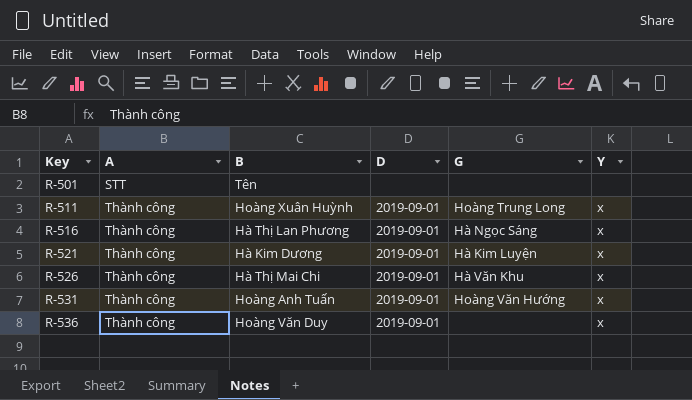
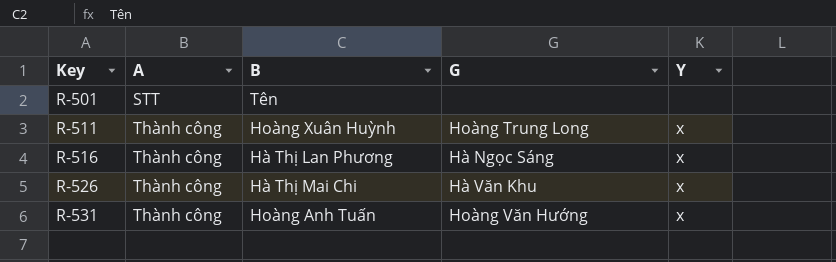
column D | position: 4 -> none
row R-521: Thành công | Hà Kim Dương | 2019-09-01 | Hà Kim Luyện | x -> none
row R-536: Thành công | Hoàng Văn Duy | 2019-09-01 | none | x -> none

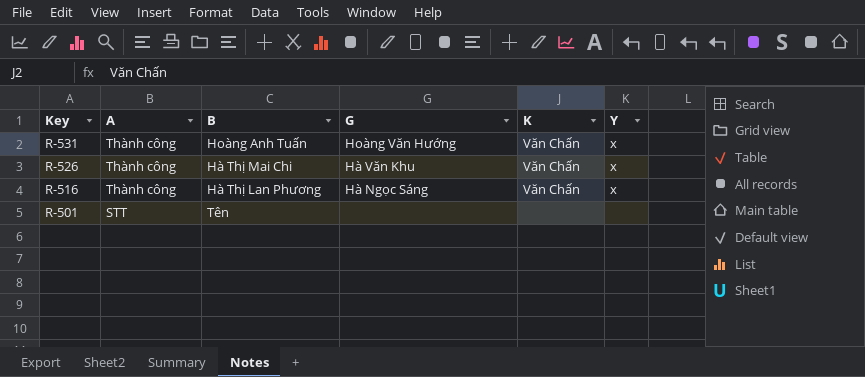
row order: Key ascending -> Key descending
column K | position: none -> 5
row R-511: Thành công | Hoàng Xuân Huỳnh | Hoàng Trung Long | x -> none

